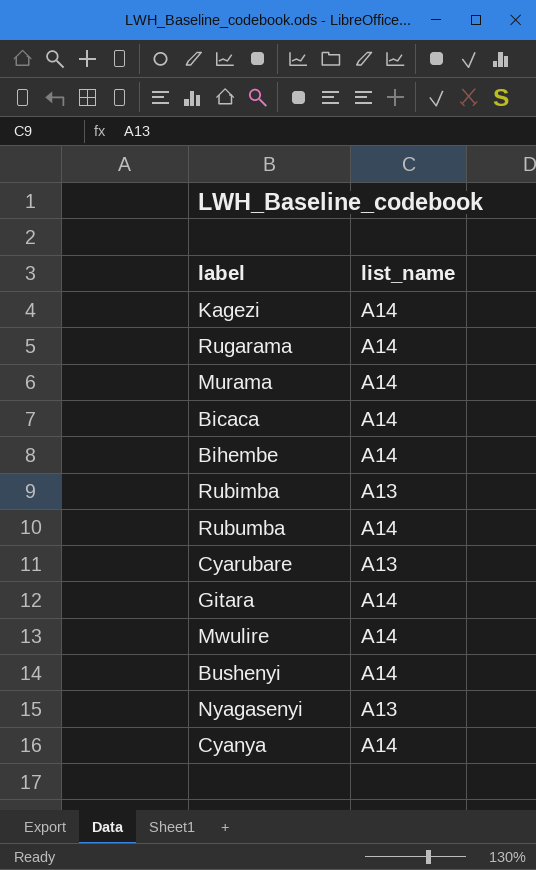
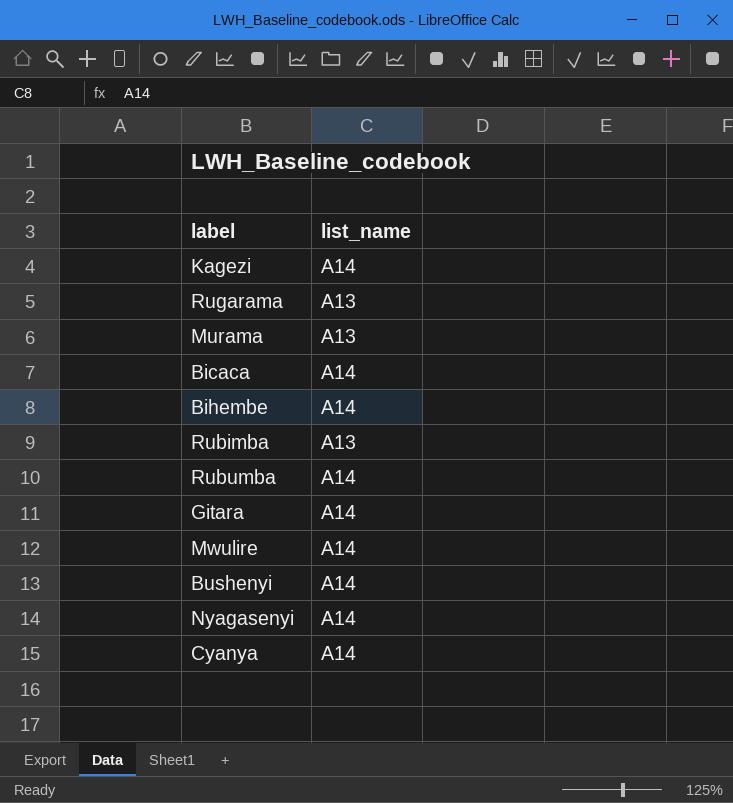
row Cyarubare: A13 -> none
Rugarama | list_name: A14 -> A13
Murama | list_name: A14 -> A13
Nyagasenyi | list_name: A13 -> A14

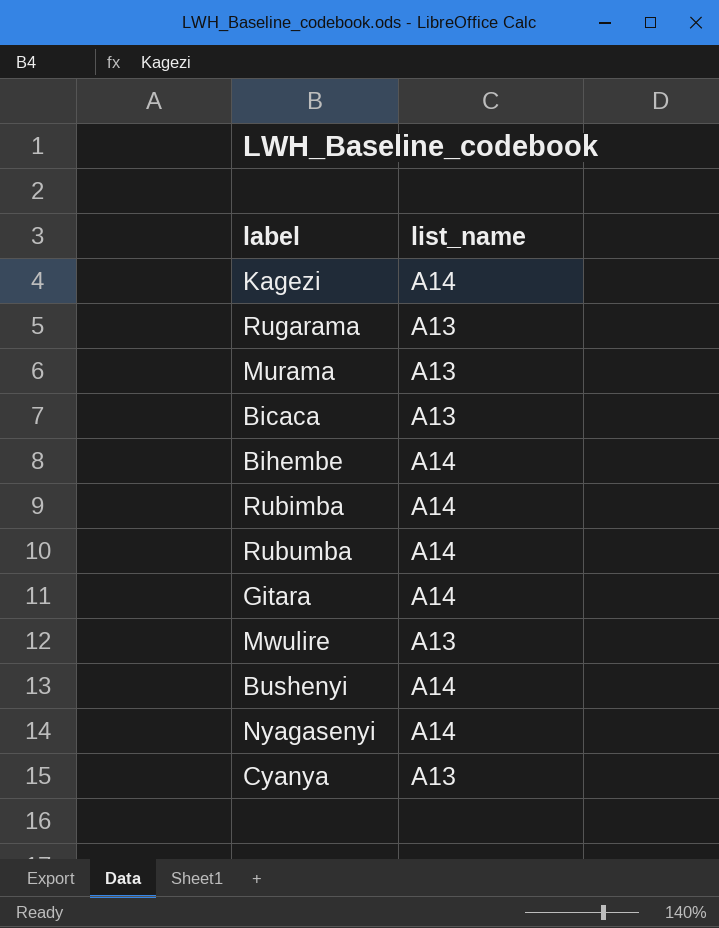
Bicaca | list_name: A14 -> A13
Rubimba | list_name: A13 -> A14
Mwulire | list_name: A14 -> A13
Cyanya | list_name: A14 -> A13

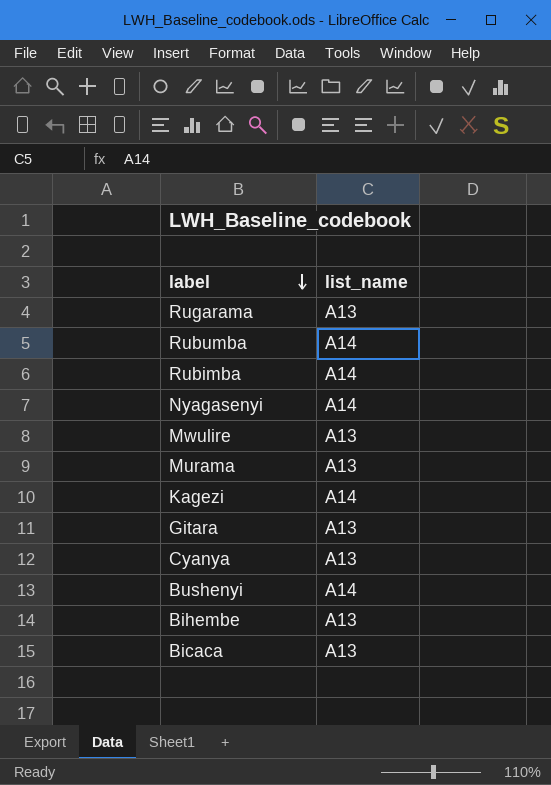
row order: none -> label descending
Gitara | list_name: A14 -> A13
Bihembe | list_name: A14 -> A13

